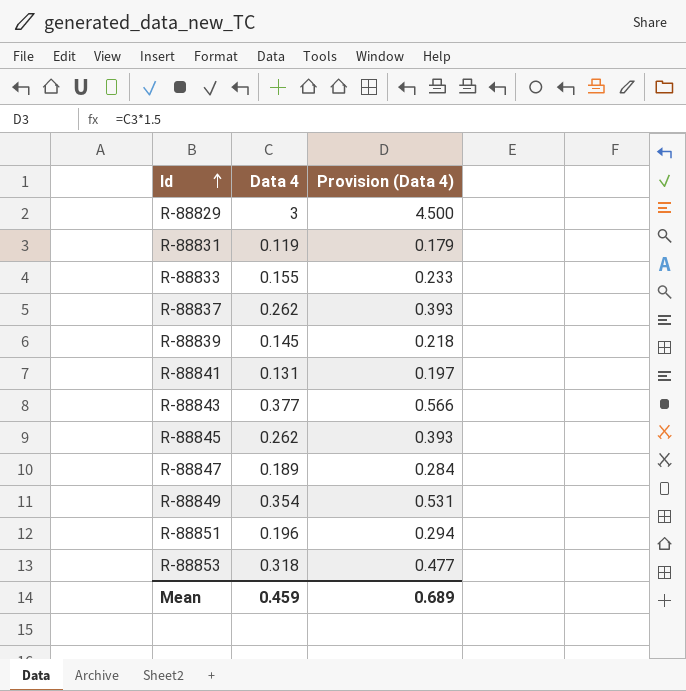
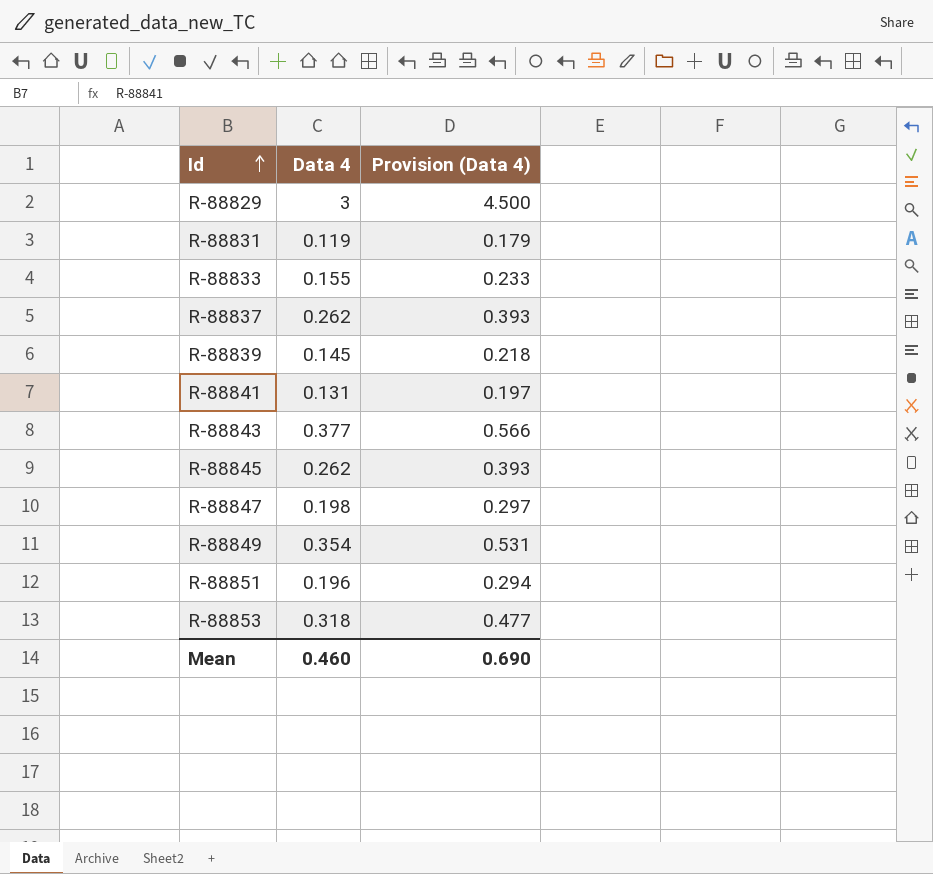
R-88847 | Data 4: 0.189 -> 0.198
R-88847 | Provision (Data 4): 0.284 -> 0.297
Mean | Data 4: 0.459 -> 0.460
Mean | Provision (Data 4): 0.689 -> 0.690

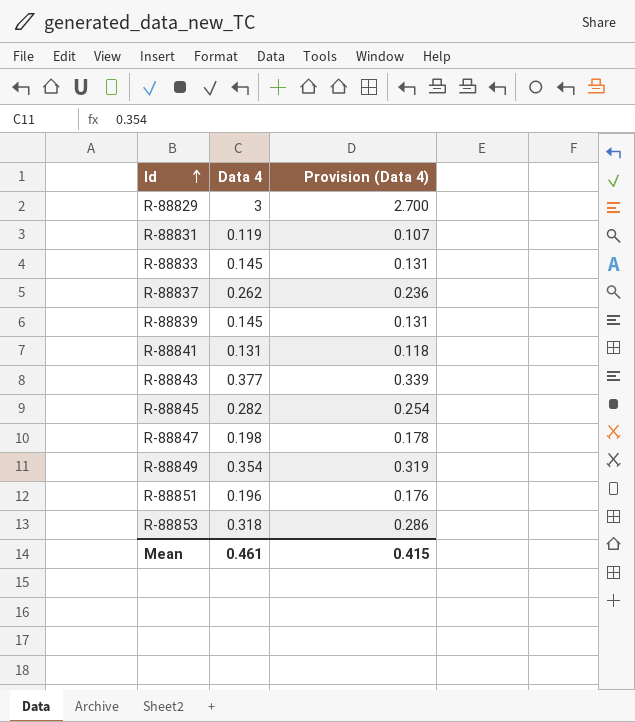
column Provision (Data 4) | formula: [Data 4] * 1.5 -> [Data 4] * 0.9
R-88833 | Data 4: 0.155 -> 0.145
R-88845 | Data 4: 0.262 -> 0.282
Mean | Data 4: 0.460 -> 0.461
Mean | Provision (Data 4): 0.690 -> 0.415

